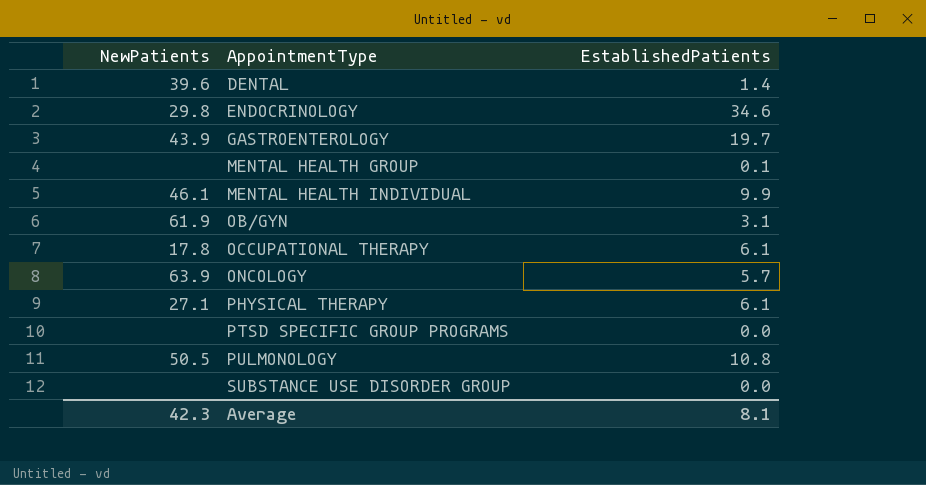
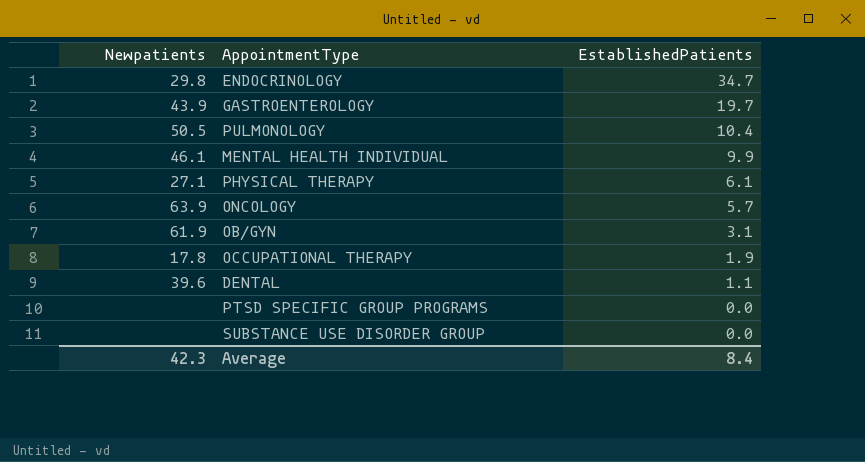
row order: AppointmentType ascending -> EstablishedPatients descending
column name: NewPatients -> Newpatients
row MENTAL HEALTH GROUP: none | 0.1 -> none
ENDOCRINOLOGY | EstablishedPatients: 34.6 -> 34.7
PULMONOLOGY | EstablishedPatients: 10.8 -> 10.4
OCCUPATIONAL THERAPY | EstablishedPatients: 6.1 -> 1.9
DENTAL | EstablishedPatients: 1.4 -> 1.1
Average | EstablishedPatients: 8.1 -> 8.4

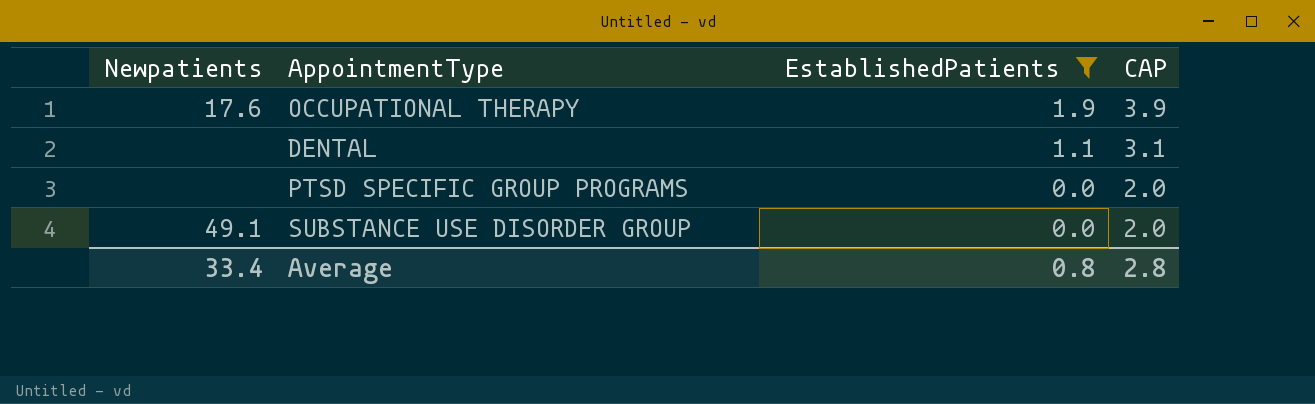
filter: none -> EstablishedPatients <= 1.9
column CAP | formula: none -> [EstablishedPatients] + 2
OCCUPATIONAL THERAPY | Newpatients: 17.8 -> 17.6
DENTAL | Newpatients: 39.6 -> none
SUBSTANCE USE DISORDER GROUP | Newpatients: none -> 49.1
Average | Newpatients: 42.3 -> 33.4
Average | EstablishedPatients: 8.4 -> 0.8

